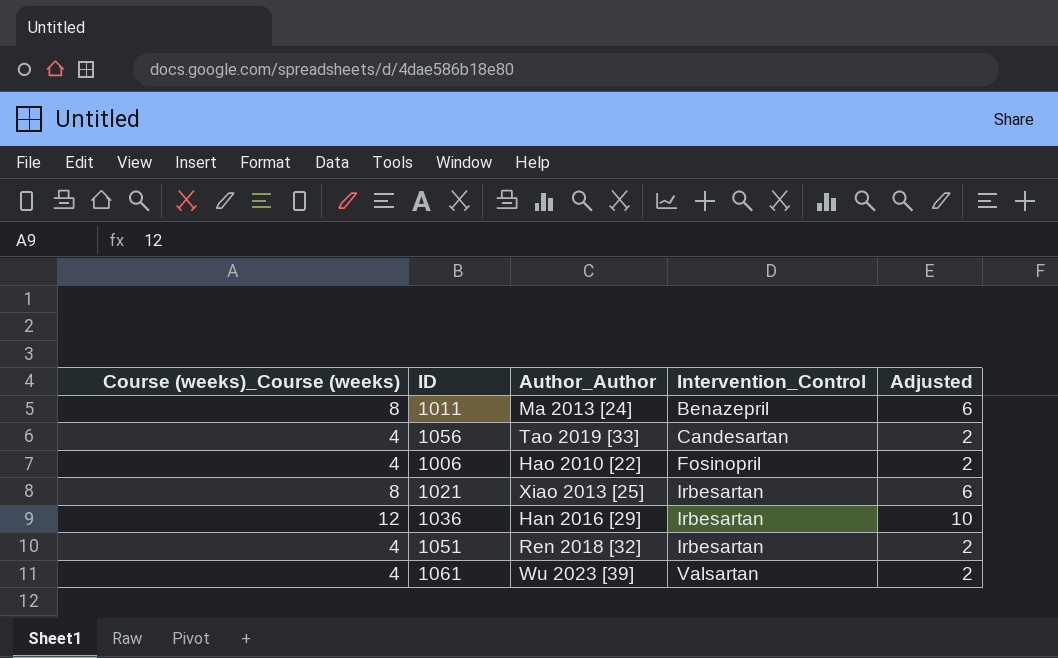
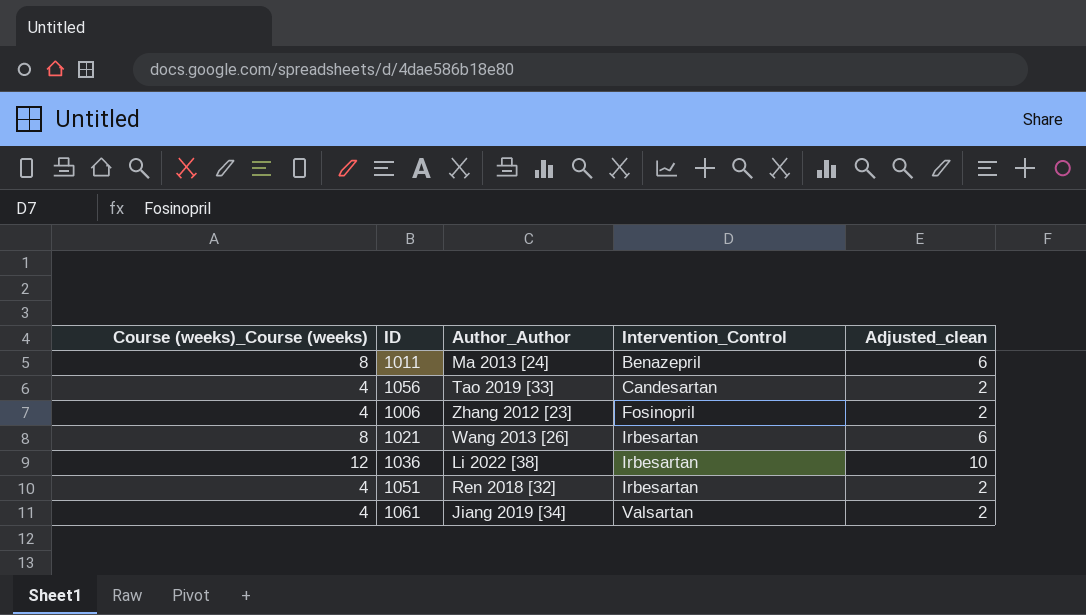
column name: Adjusted -> Adjusted_clean
1006 | Author_Author: Hao 2010 [22] -> Zhang 2012 [23]
1021 | Author_Author: Xiao 2013 [25] -> Wang 2013 [26]
1036 | Author_Author: Han 2016 [29] -> Li 2022 [38]
1061 | Author_Author: Wu 2023 [39] -> Jiang 2019 [34]

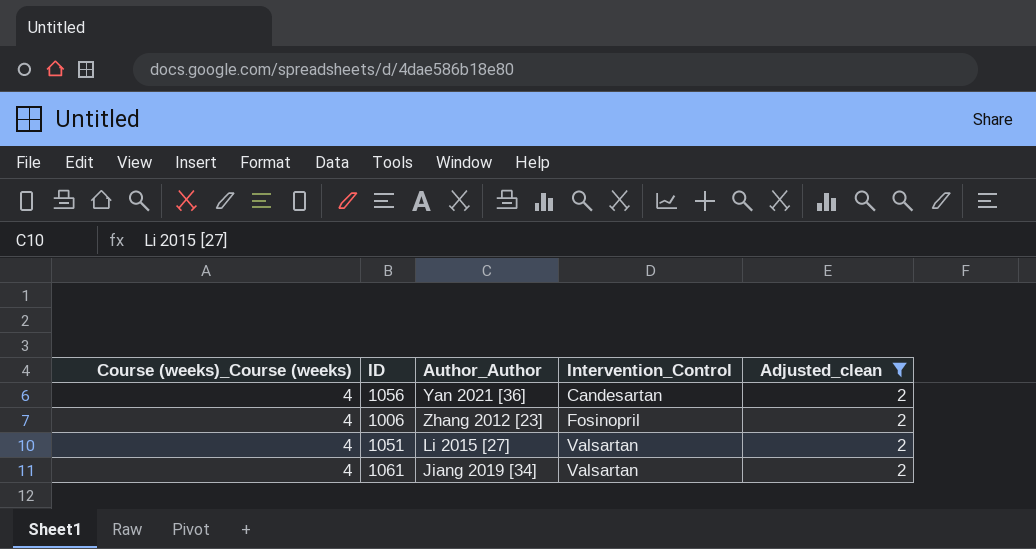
filter: none -> Adjusted_clean = 2
1056 | Author_Author: Tao 2019 [33] -> Yan 2021 [36]
1051 | Author_Author: Ren 2018 [32] -> Li 2015 [27]
1051 | Intervention_Control: Irbesartan -> Valsartan

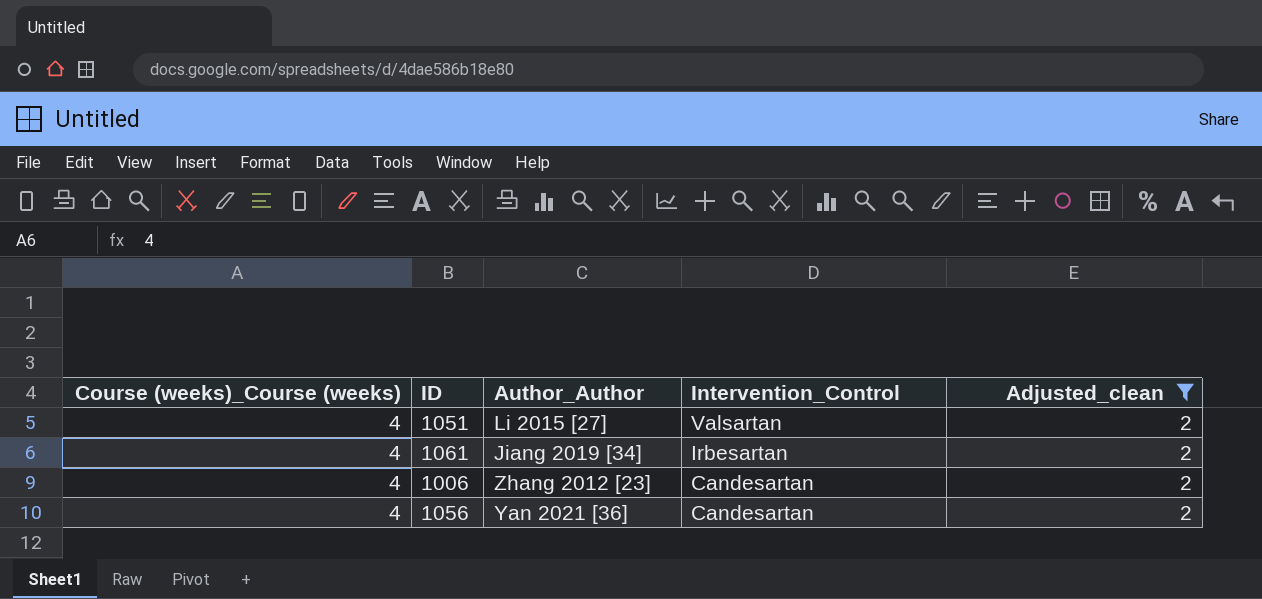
row order: Intervention_Control ascending -> Intervention_Control descending
1061 | Intervention_Control: Valsartan -> Irbesartan
1006 | Intervention_Control: Fosinopril -> Candesartan

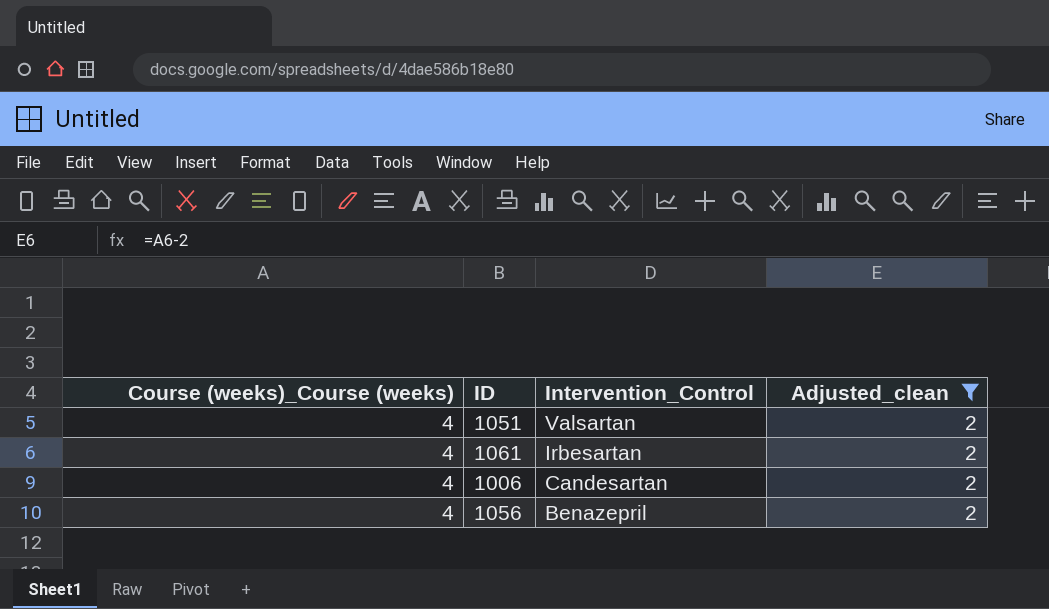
column Author_Author | position: 3 -> none
1056 | Intervention_Control: Candesartan -> Benazepril

